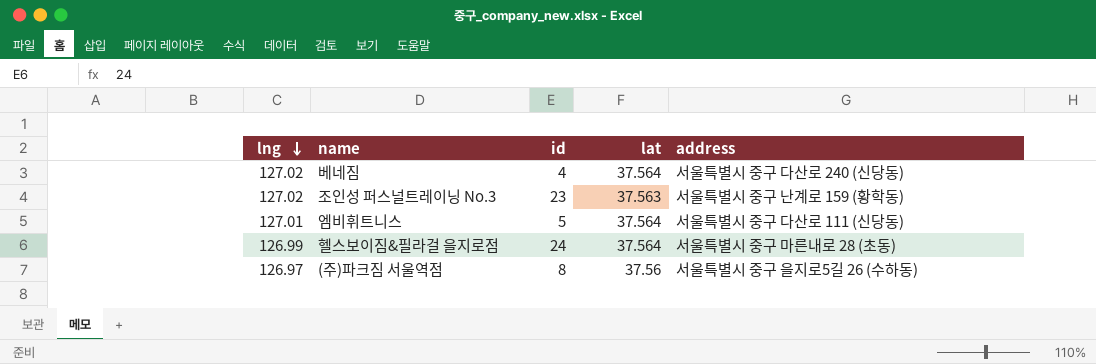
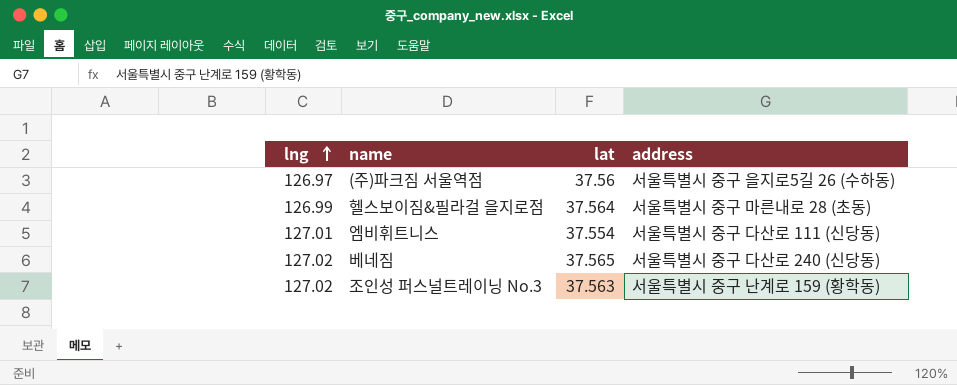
row order: lng descending -> lng ascending
column id | position: 3 -> none
엠비휘트니스 | lat: 37.564 -> 37.554
베네짐 | lat: 37.564 -> 37.565

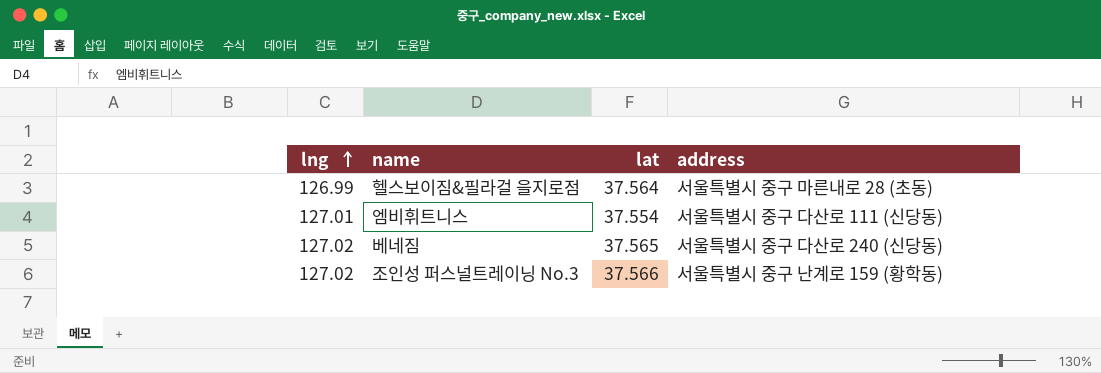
row (주)파크짐 서울역점: 126.97 | 37.56 | 서울특별시 중구 을지로5길 26 (수하동) -> none
조인성 퍼스널트레이닝 No.3 | lat: 37.563 -> 37.566

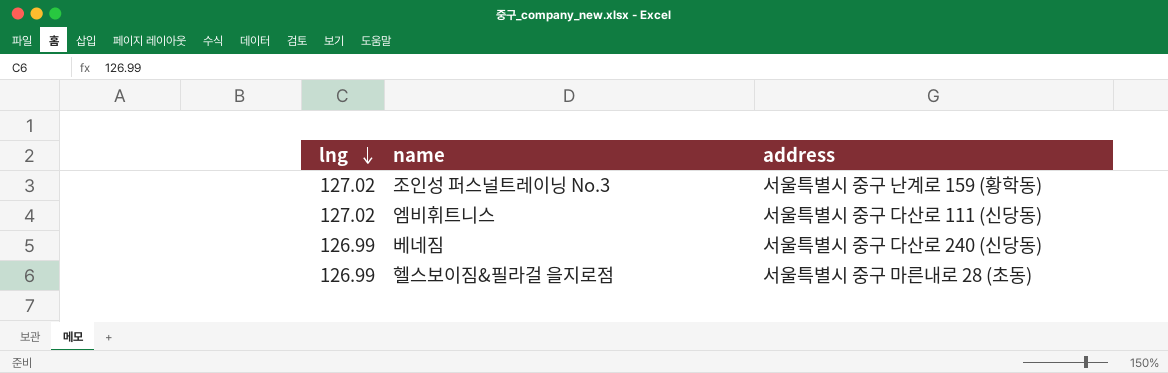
row order: lng ascending -> lng descending
column lat | position: 3 -> none
엠비휘트니스 | lng: 127.01 -> 127.02
베네짐 | lng: 127.02 -> 126.99

